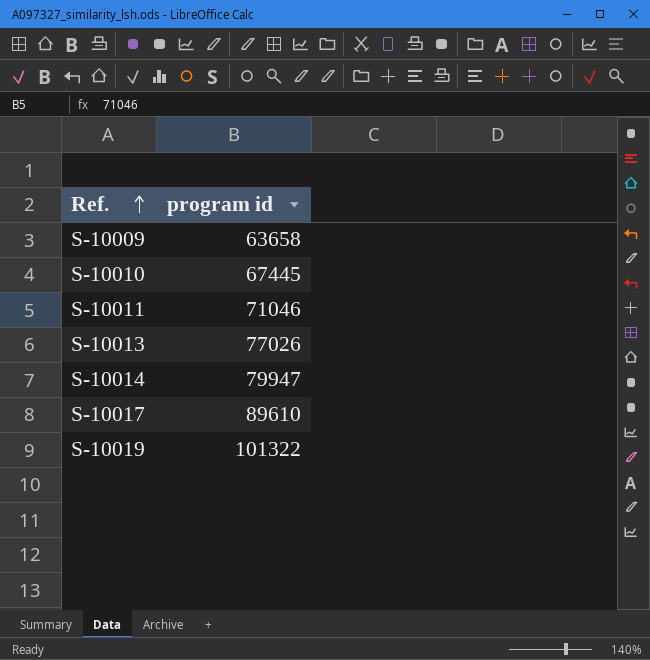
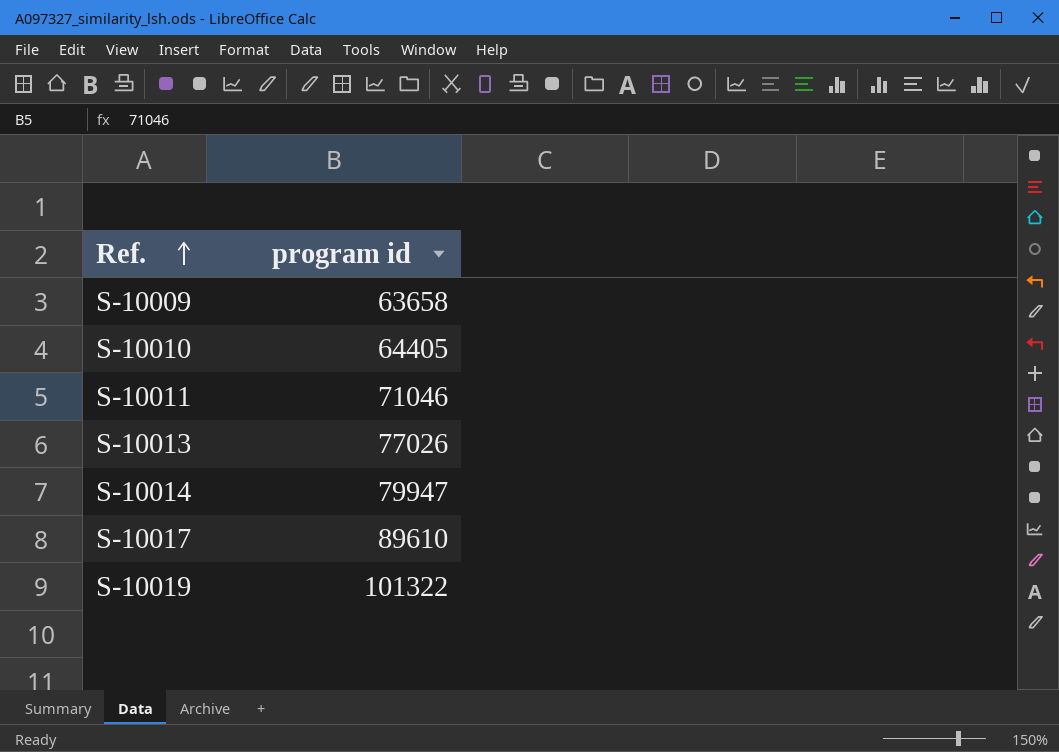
S-10010 | program id: 67445 -> 64405

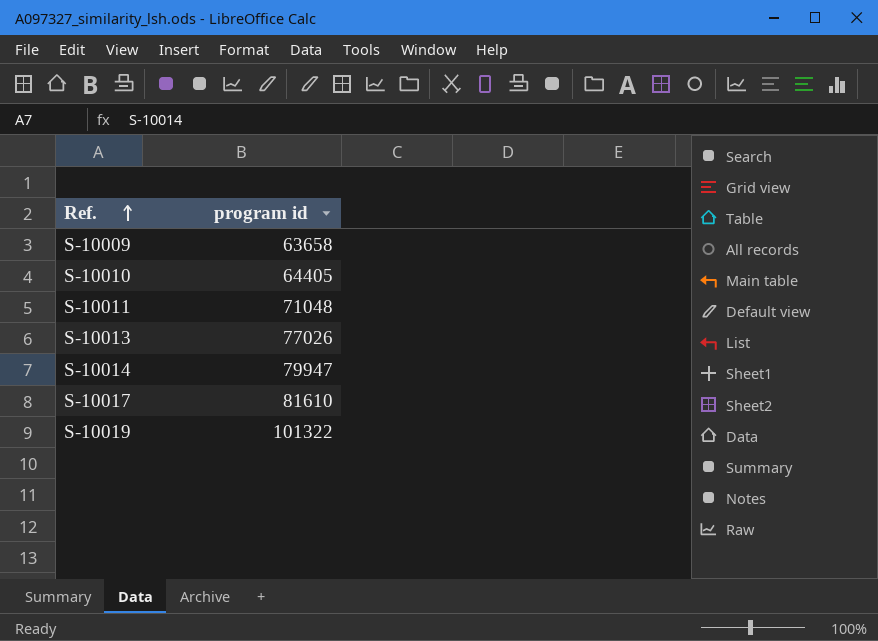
S-10011 | program id: 71046 -> 71048
S-10017 | program id: 89610 -> 81610

